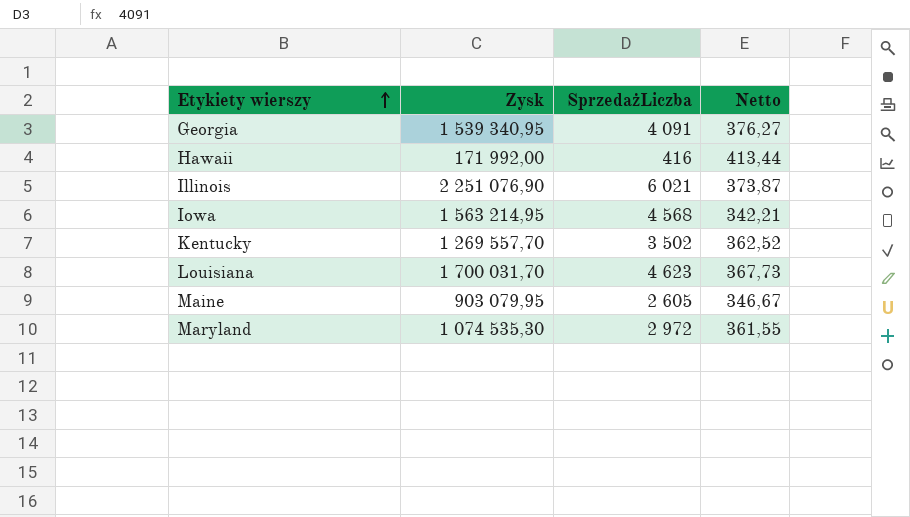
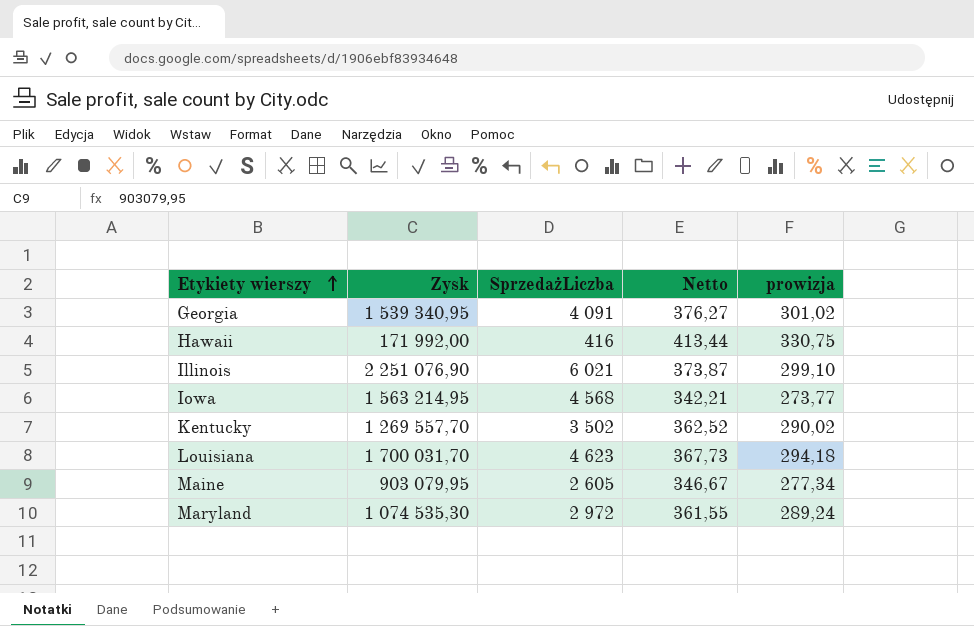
column prowizja | formula: none -> [Netto] * 0,8

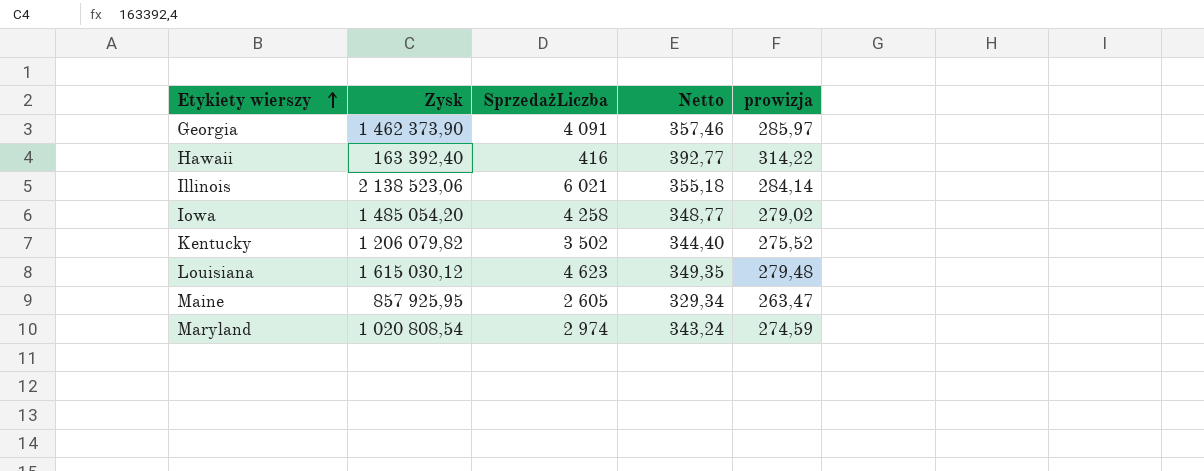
Georgia | Zysk: 1 539 340,95 -> 1 462 373,90
Georgia | Netto: 376,27 -> 357,46
Georgia | prowizja: 301,02 -> 285,97
Hawaii | Zysk: 171 992,00 -> 163 392,40
Hawaii | Netto: 413,44 -> 392,77
Hawaii | prowizja: 330,75 -> 314,22
Illinois | Zysk: 2 251 076,90 -> 2 138 523,06
Illinois | Netto: 373,87 -> 355,18
Illinois | prowizja: 299,10 -> 284,14
Iowa | Zysk: 1 563 214,95 -> 1 485 054,20
Iowa | SprzedażLiczba: 4 568 -> 4 258
Iowa | Netto: 342,21 -> 348,77
Iowa | prowizja: 273,77 -> 279,02
Kentucky | Zysk: 1 269 557,70 -> 1 206 079,82
Kentucky | Netto: 362,52 -> 344,40
Kentucky | prowizja: 290,02 -> 275,52
Louisiana | Zysk: 1 700 031,70 -> 1 615 030,12
Louisiana | Netto: 367,73 -> 349,35
Louisiana | prowizja: 294,18 -> 279,48
Maine | Zysk: 903 079,95 -> 857 925,95
Maine | Netto: 346,67 -> 329,34
Maine | prowizja: 277,34 -> 263,47
Maryland | Zysk: 1 074 535,30 -> 1 020 808,54
Maryland | SprzedażLiczba: 2 972 -> 2 974
Maryland | Netto: 361,55 -> 343,24
Maryland | prowizja: 289,24 -> 274,59

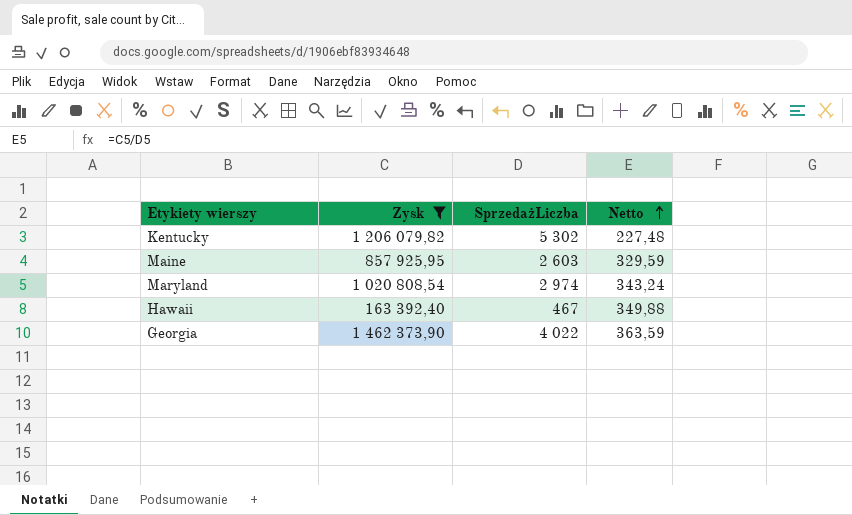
filter: none -> Zysk <= 1 462 373,90
row order: Etykiety wierszy ascending -> Netto ascending
column prowizja | formula: [Netto] * 0,8 -> none
Kentucky | SprzedażLiczba: 3 502 -> 5 302
Kentucky | Netto: 344,40 -> 227,48
Maine | SprzedażLiczba: 2 605 -> 2 603
Maine | Netto: 329,34 -> 329,59
Hawaii | SprzedażLiczba: 416 -> 467
Hawaii | Netto: 392,77 -> 349,88
Georgia | SprzedażLiczba: 4 091 -> 4 022
Georgia | Netto: 357,46 -> 363,59

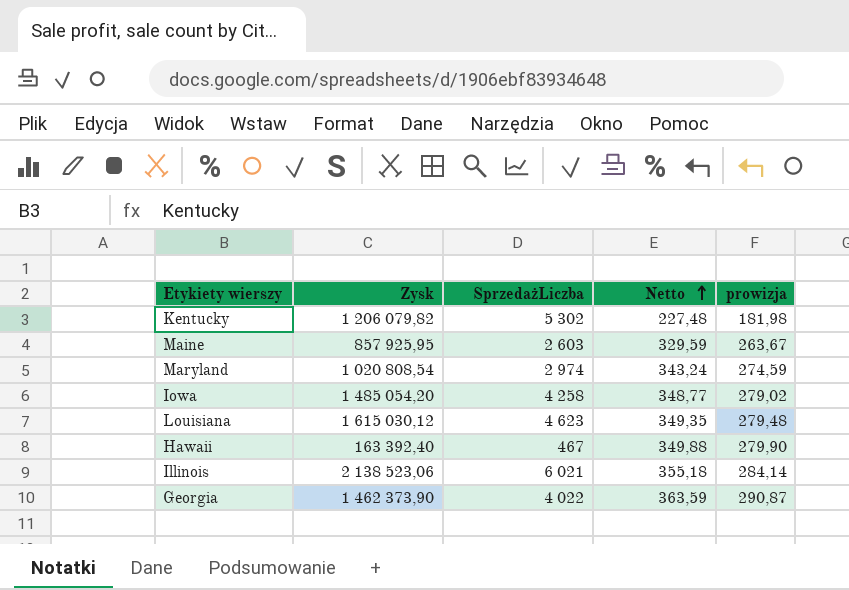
filter: Zysk <= 1 462 373,90 -> none
column prowizja | formula: none -> [Netto] * 0,8

